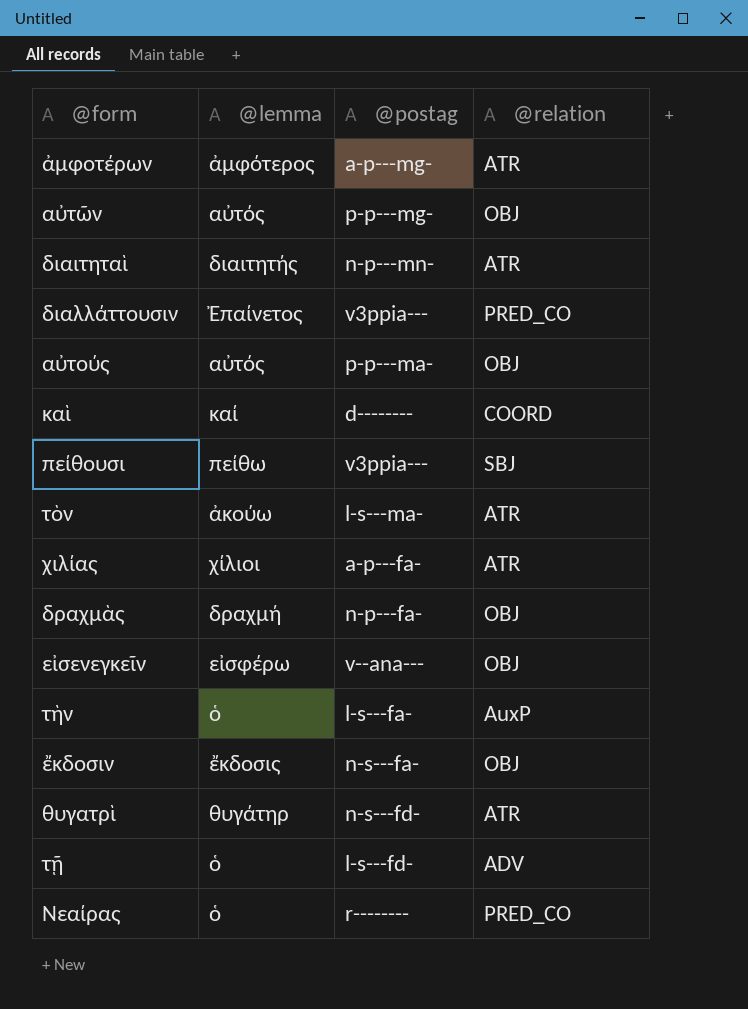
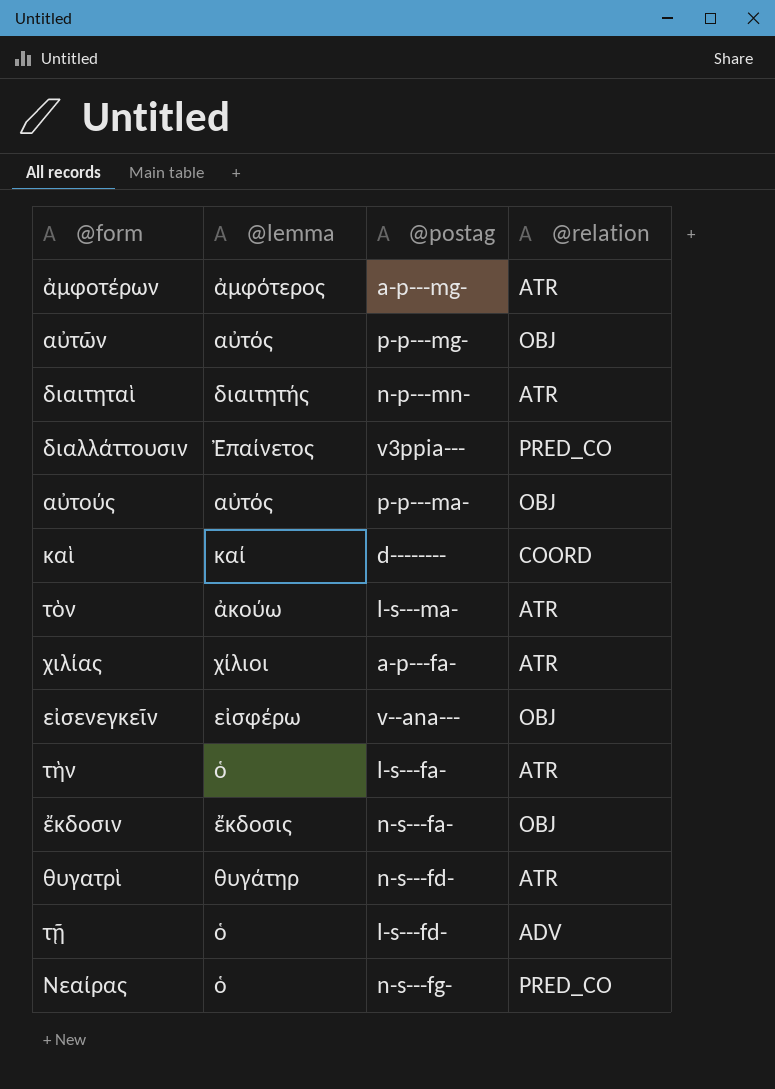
row πείθουσι: πείθω | v3ppia--- | SBJ -> none
row δραχμὰς: δραχμή | n-p---fa- | OBJ -> none
τὴν | @relation: AuxP -> ATR
Νεαίρας | @postag: r-------- -> n-s---fg-

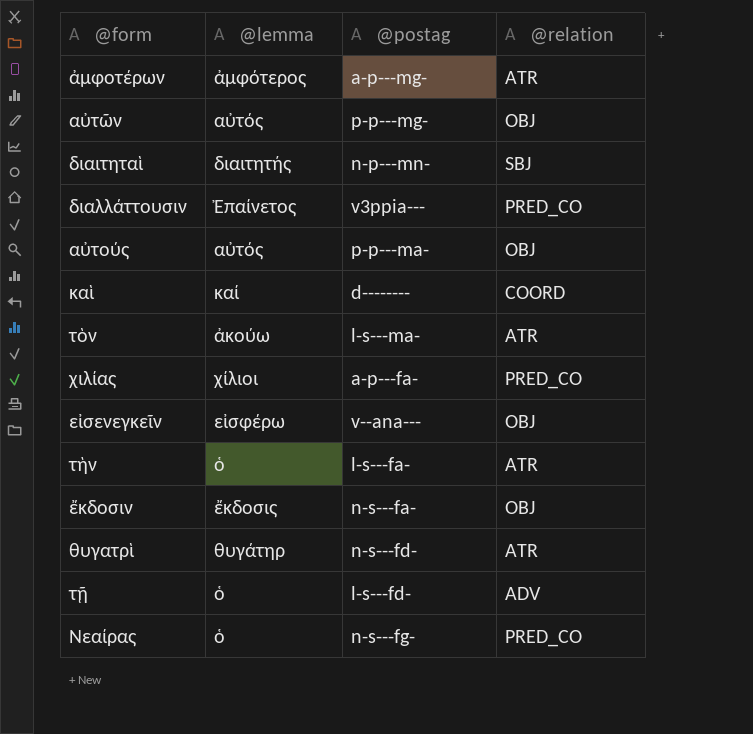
διαιτηταὶ | @relation: ATR -> SBJ
χιλίας | @relation: ATR -> PRED_CO

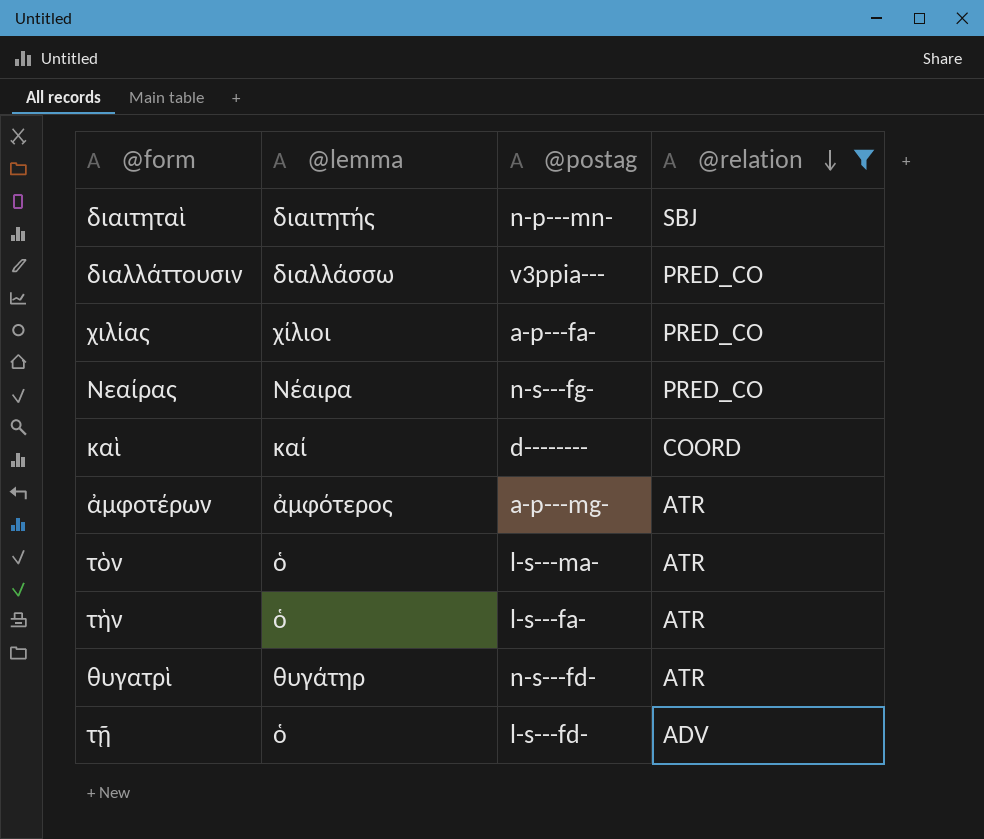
filter: none -> @relation != OBJ
row order: none -> @relation descending
διαλλάττουσιν | @lemma: Ἐπαίνετος -> διαλλάσσω
Νεαίρας | @lemma: ὁ -> Νέαιρα
τὸν | @lemma: ἀκούω -> ὁ

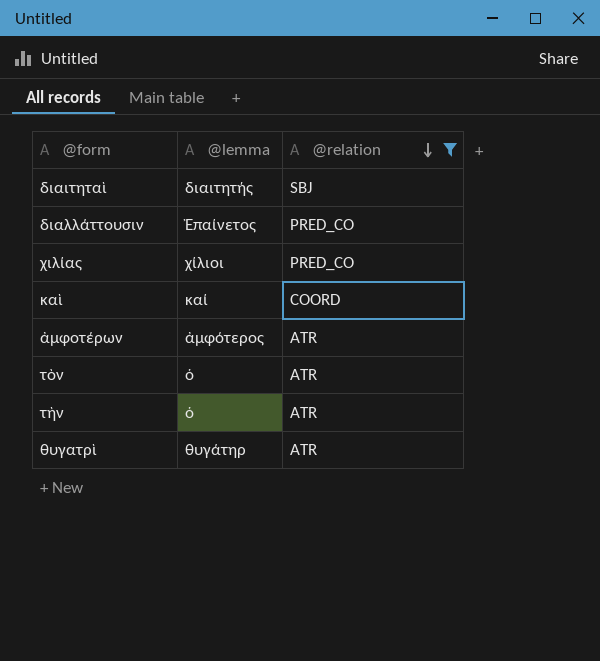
column @postag | position: 3 -> none
row Νεαίρας: Νέαιρα | n-s---fg- | PRED_CO -> none
row τῇ: ὁ | l-s---fd- | ADV -> none
διαλλάττουσιν | @lemma: διαλλάσσω -> Ἐπαίνετος

